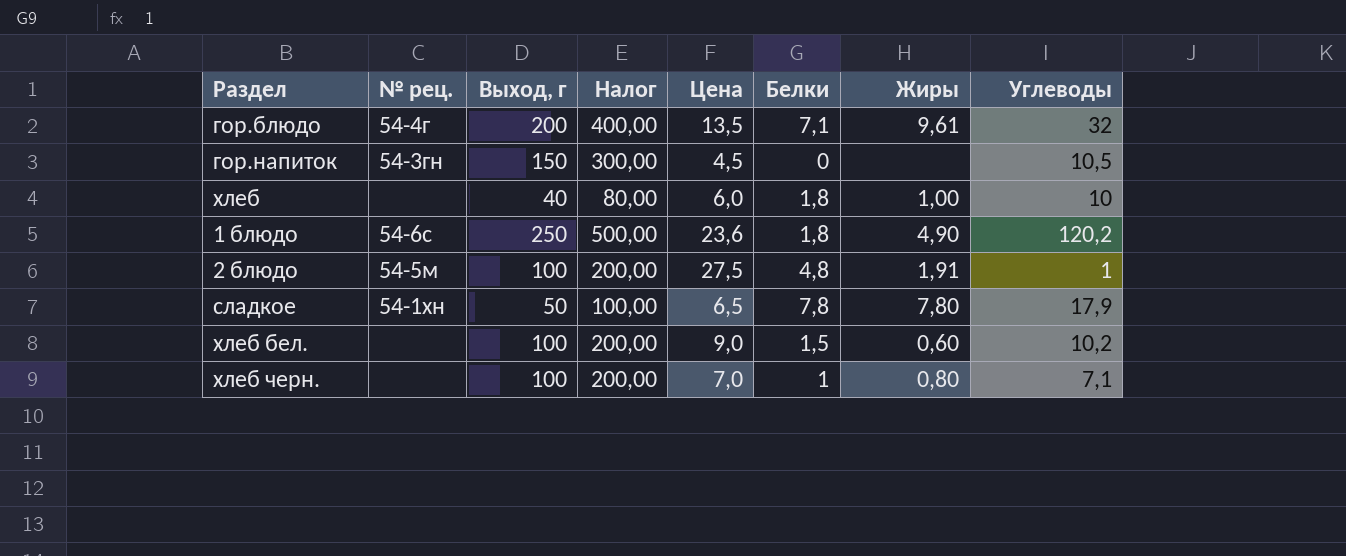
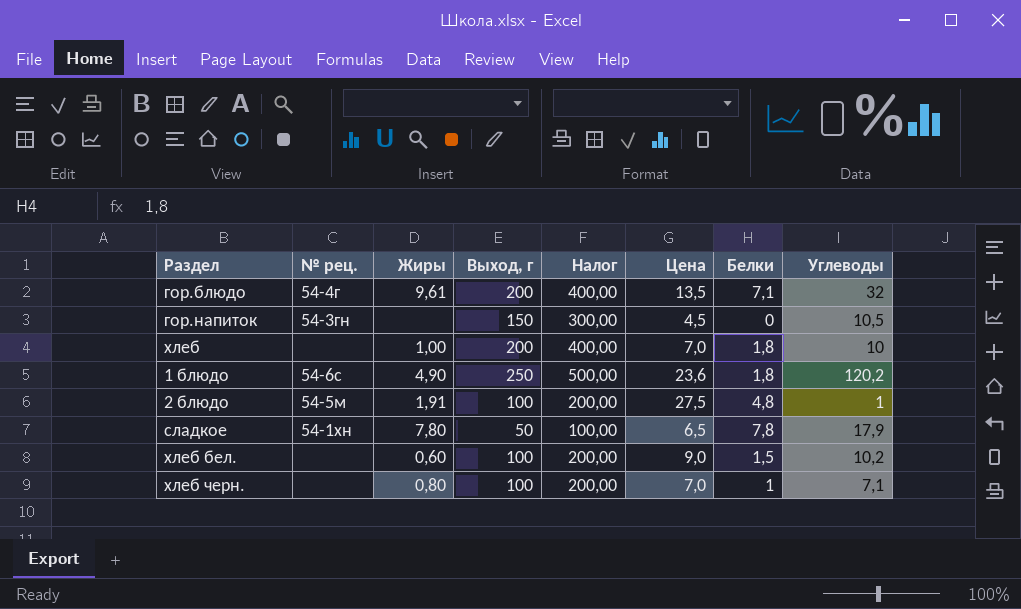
column Жиры | position: 7 -> 3
хлеб | Выход, г: 40 -> 200
хлеб | Налог: 80,00 -> 400,00
хлеб | Цена: 6,0 -> 7,0

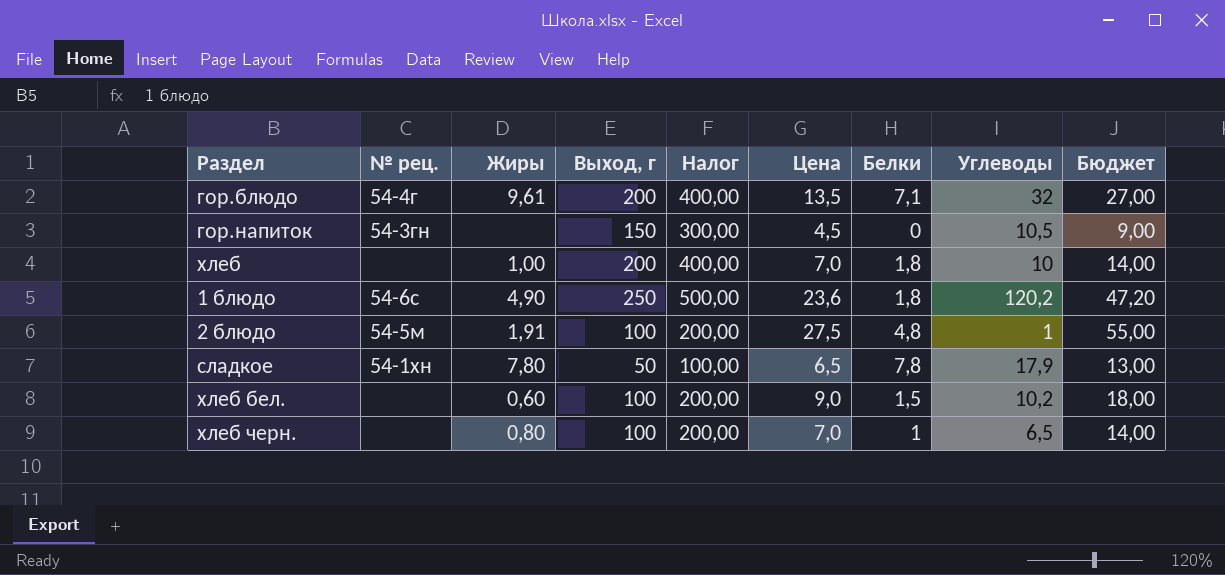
column Бюджет | formula: none -> [Цена] * 2
хлеб черн. | Углеводы: 7,1 -> 6,5

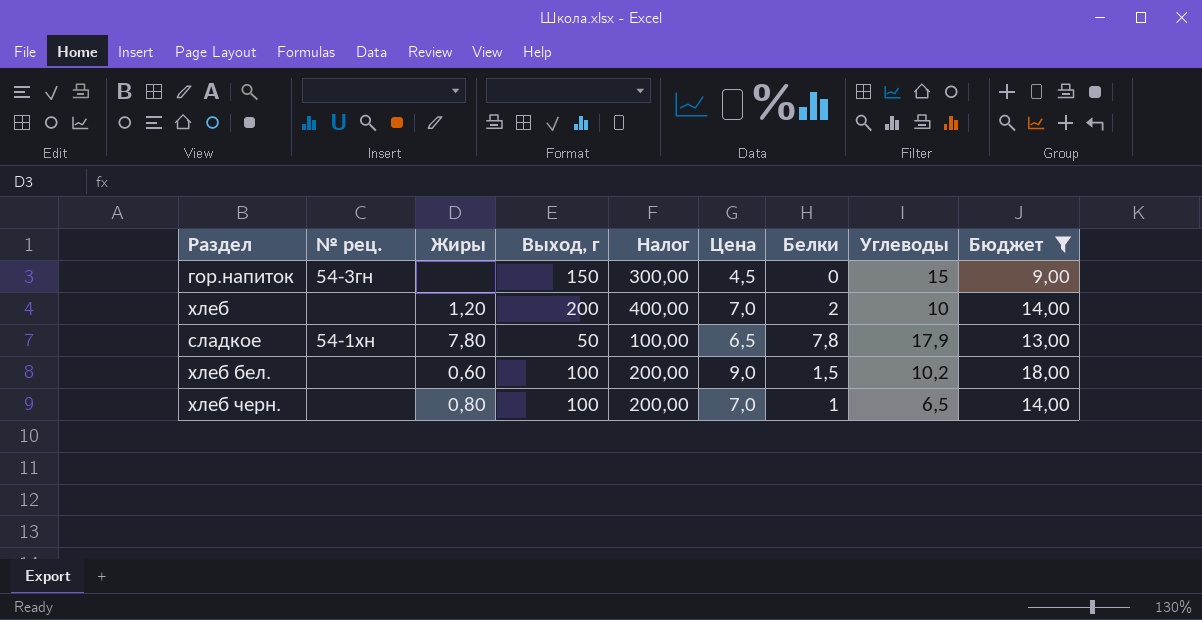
filter: none -> Бюджет <= 18,00
гор.напиток | Углеводы: 10,5 -> 15
хлеб | Жиры: 1,00 -> 1,20
хлеб | Белки: 1,8 -> 2

